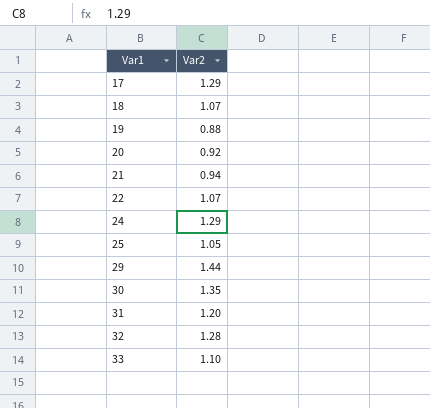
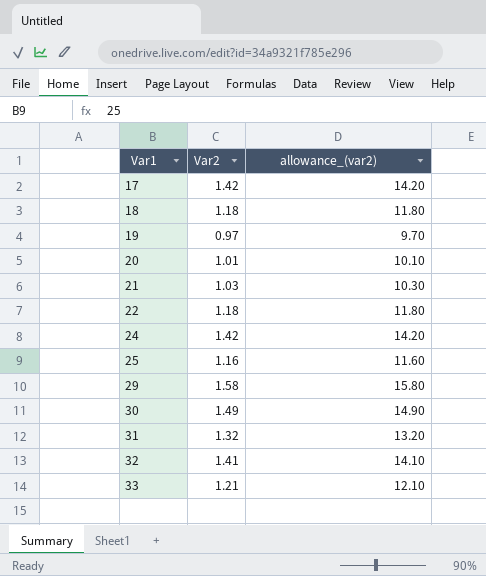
column allowance_(var2) | formula: none -> [Var2] * 10
17 | Var2: 1.29 -> 1.42
18 | Var2: 1.07 -> 1.18
19 | Var2: 0.88 -> 0.97
20 | Var2: 0.92 -> 1.01
21 | Var2: 0.94 -> 1.03
22 | Var2: 1.07 -> 1.18
24 | Var2: 1.29 -> 1.42
25 | Var2: 1.05 -> 1.16
29 | Var2: 1.44 -> 1.58
30 | Var2: 1.35 -> 1.49
31 | Var2: 1.20 -> 1.32
32 | Var2: 1.28 -> 1.41
33 | Var2: 1.10 -> 1.21

